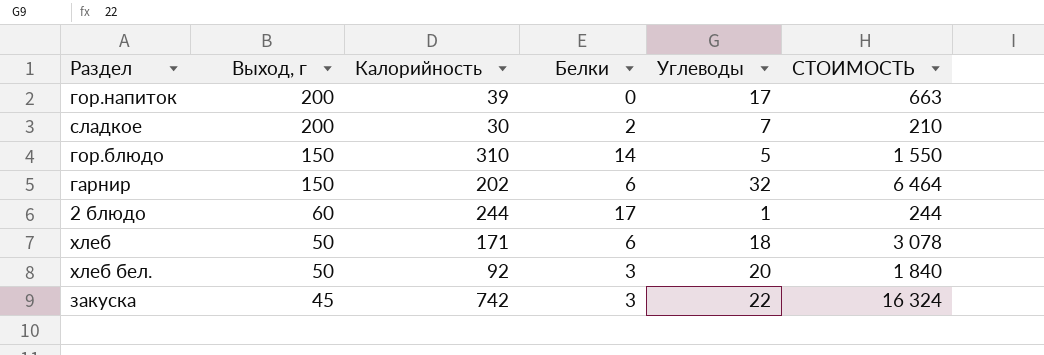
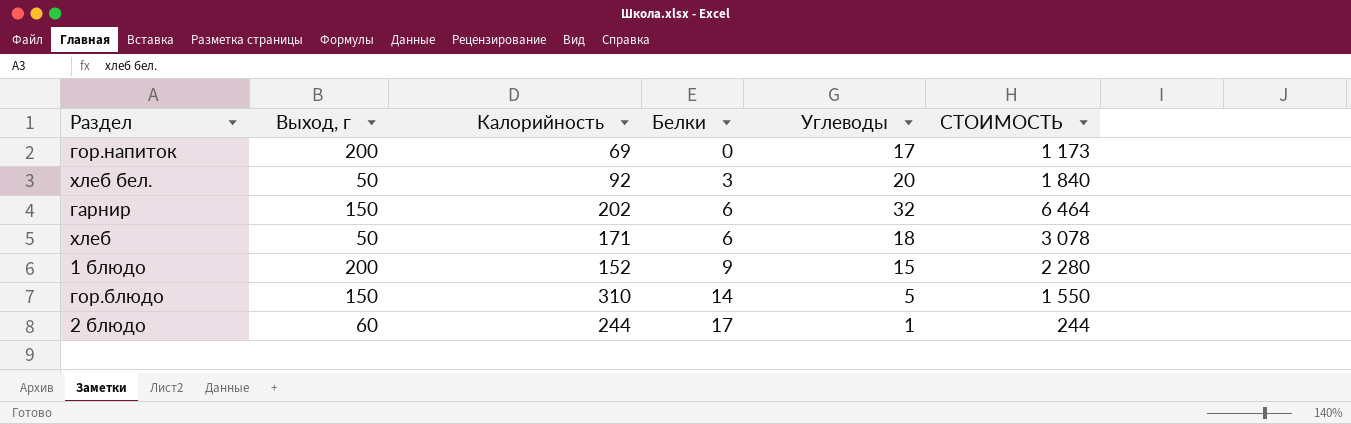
row order: Выход, г descending -> Белки ascending
row сладкое: 200 | 30 | 2 | 7 | 210 -> none
row закуска: 45 | 742 | 3 | 22 | 16 324 -> none
гор.напиток | Калорийность: 39 -> 69
гор.напиток | СТОИМОСТЬ: 663 -> 1 173
row 1 блюдо: none -> 200 | 152 | 9 | 15 | 2 280

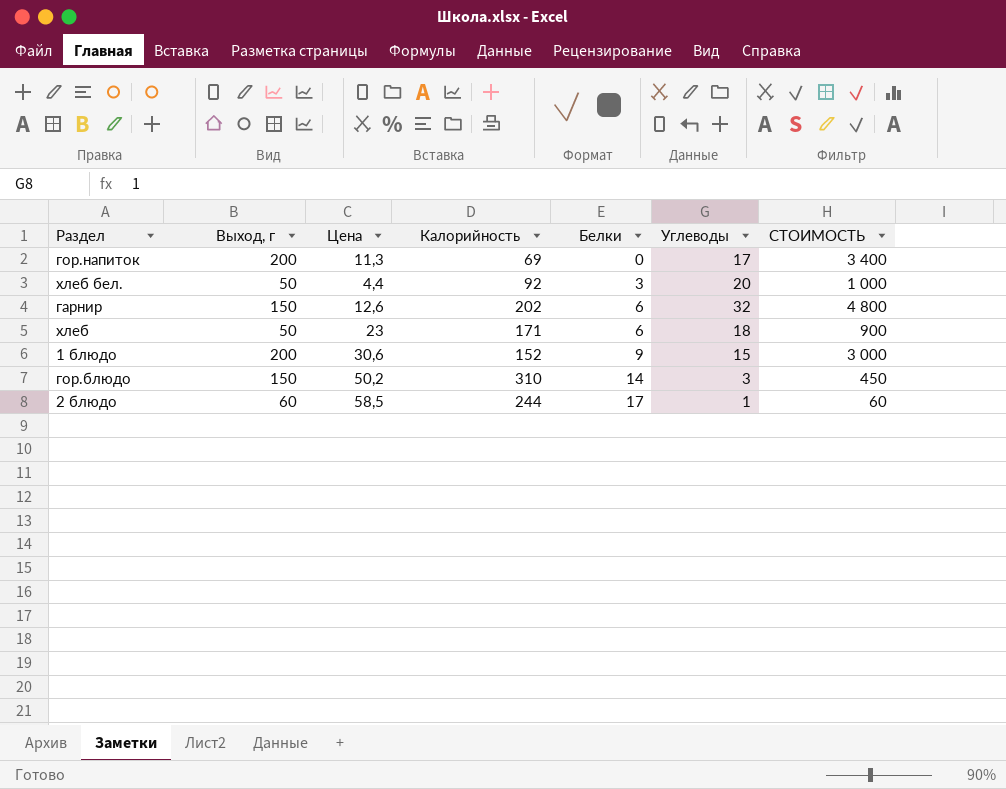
column Цена | position: none -> 3
column СТОИМОСТЬ | formula: [Калорийность] * [Углеводы] -> [Выход, г] * [Углеводы]
гор.блюдо | Углеводы: 5 -> 3

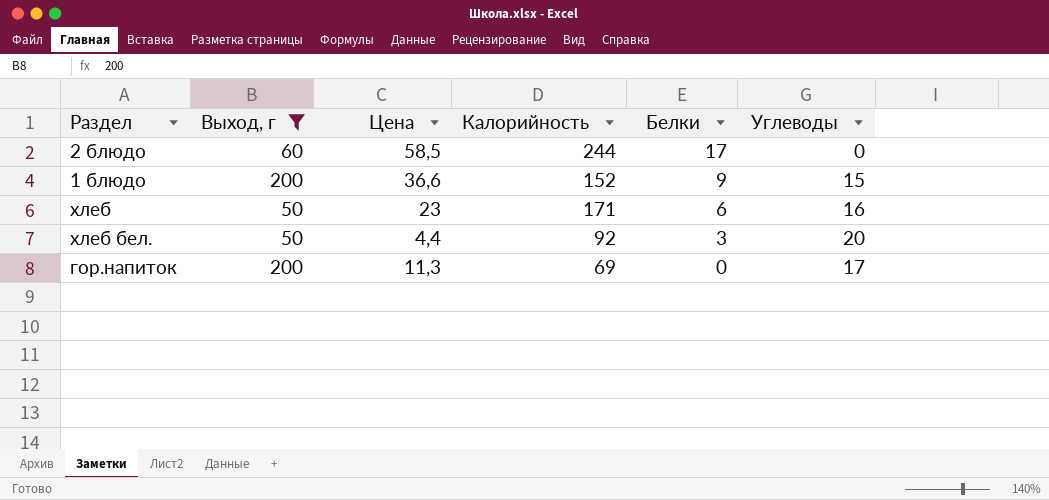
filter: none -> Выход, г != 150
row order: Белки ascending -> Белки descending
column СТОИМОСТЬ | formula: [Выход, г] * [Углеводы] -> none
2 блюдо | Углеводы: 1 -> 0
1 блюдо | Цена: 30,6 -> 36,6
хлеб | Углеводы: 18 -> 16

